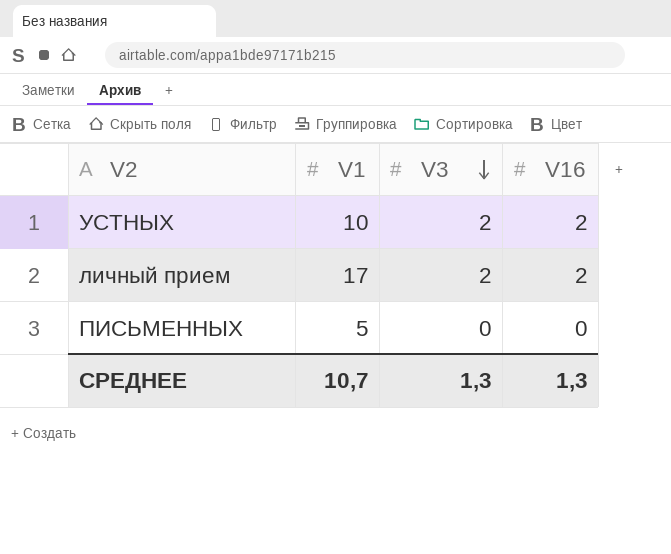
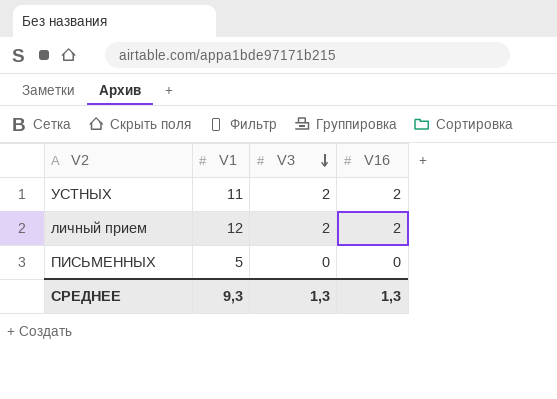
УСТНЫХ | V1: 10 -> 11
личный прием | V1: 17 -> 12
СРЕДНЕЕ | V1: 10,7 -> 9,3

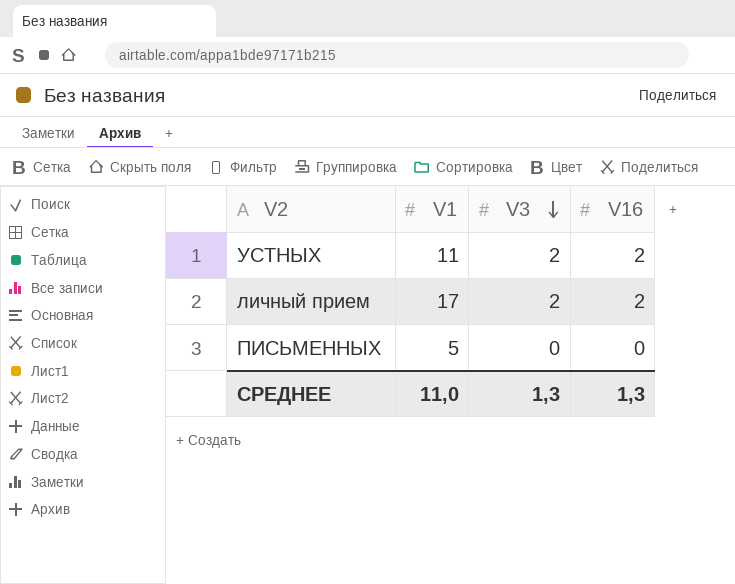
личный прием | V1: 12 -> 17
СРЕДНЕЕ | V1: 9,3 -> 11,0

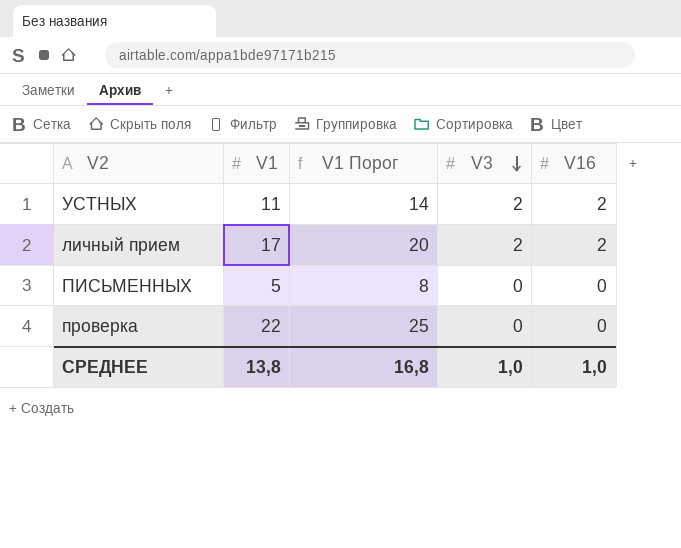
column V1 Порог | formula: none -> [V1] + 3
row проверка: none -> 22 | 25 | 0 | 0
СРЕДНЕЕ | V1: 11,0 -> 13,8
СРЕДНЕЕ | V3: 1,3 -> 1,0
СРЕДНЕЕ | V16: 1,3 -> 1,0

